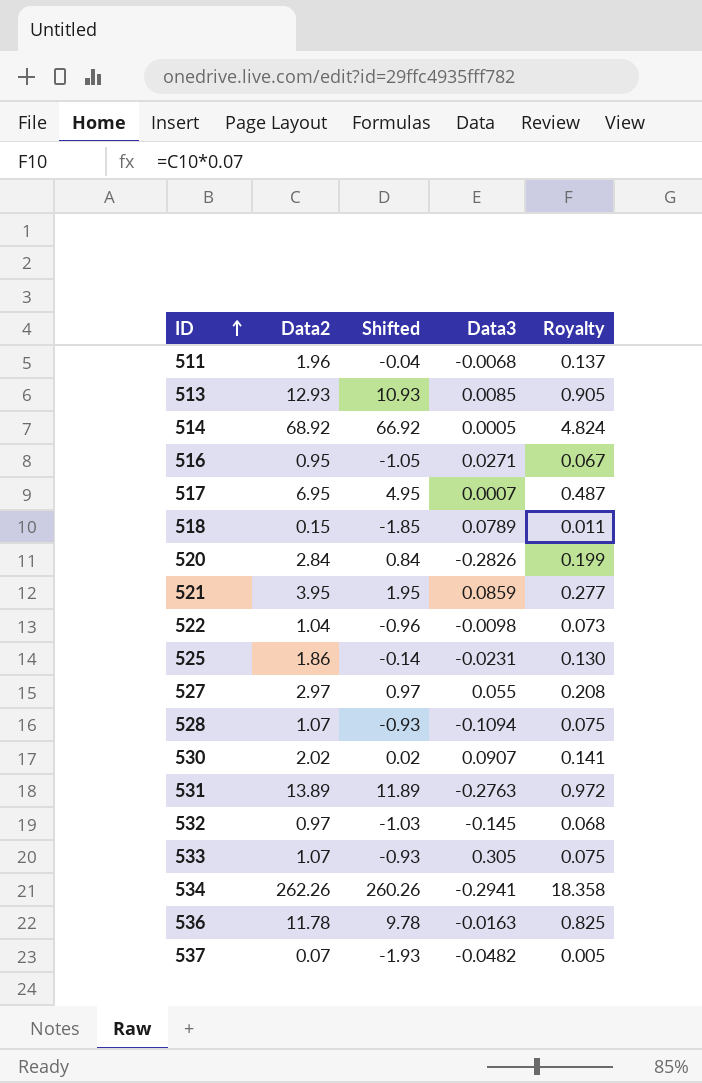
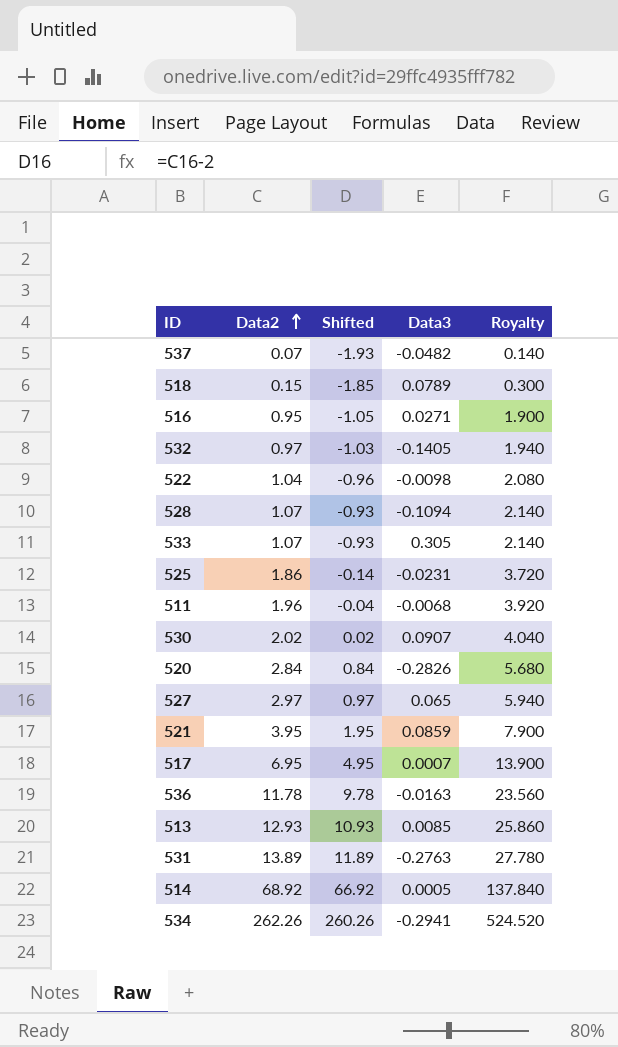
row order: ID ascending -> Data2 ascending
column Royalty | formula: [Data2] * 0.07 -> [Data2] * 2
532 | Data3: -0.145 -> -0.1405
527 | Data3: 0.055 -> 0.065

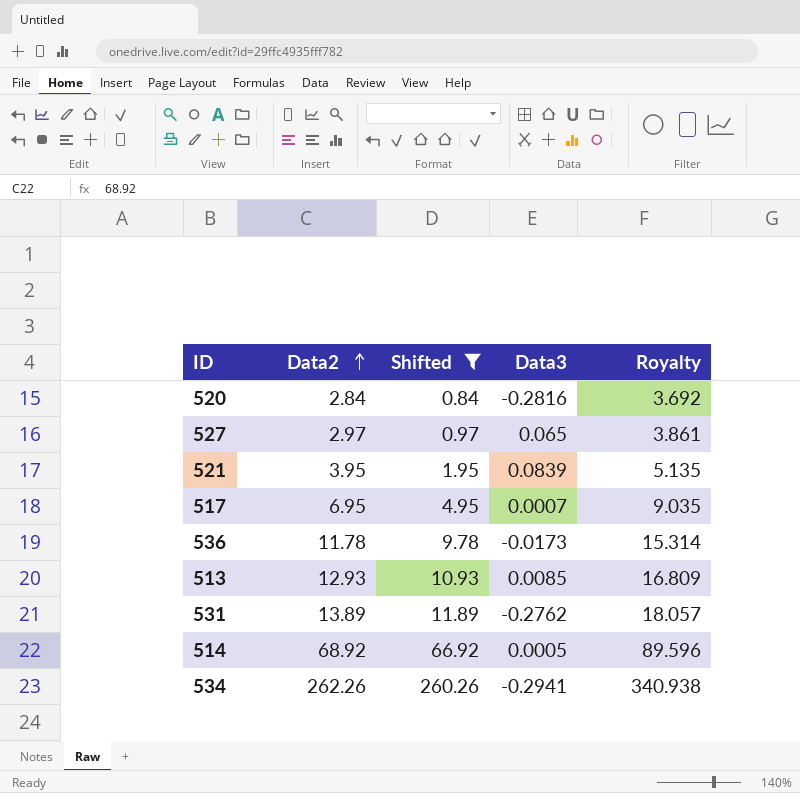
filter: none -> Shifted >= 0.84
column Royalty | formula: [Data2] * 2 -> [Data2] * 1.3
520 | Data3: -0.2826 -> -0.2816
521 | Data3: 0.0859 -> 0.0839
536 | Data3: -0.0163 -> -0.0173
531 | Data3: -0.2763 -> -0.2762

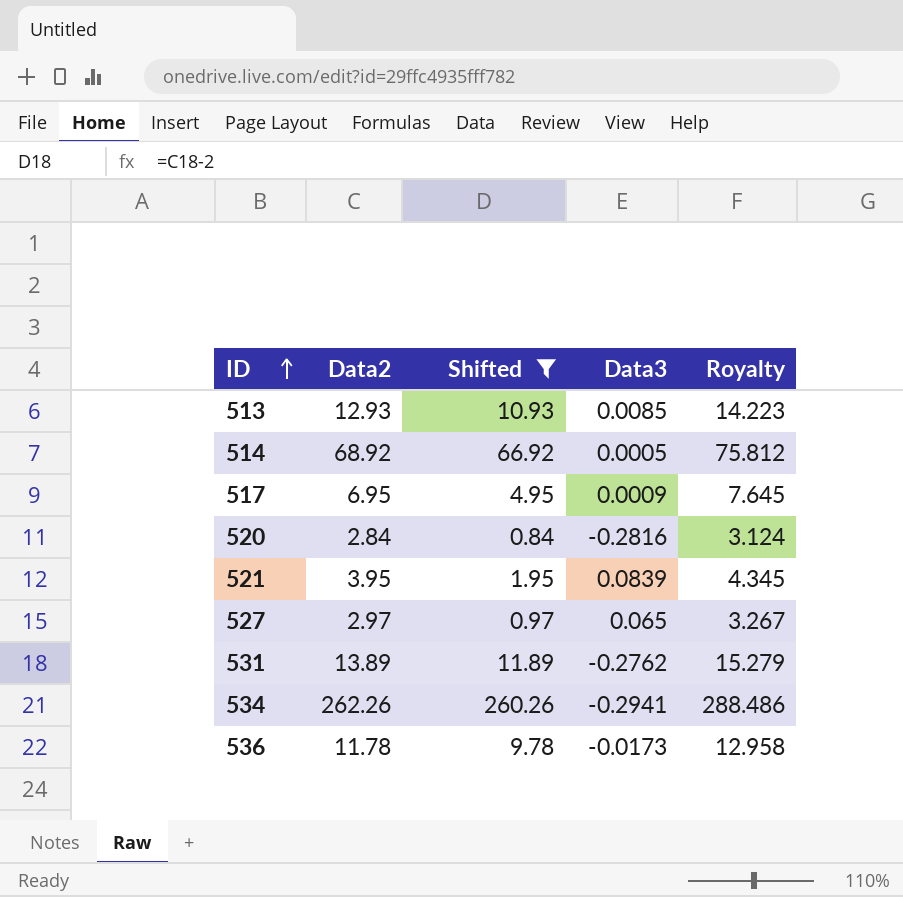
row order: Data2 ascending -> ID ascending
column Royalty | formula: [Data2] * 1.3 -> [Data2] * 1.1
517 | Data3: 0.0007 -> 0.0009

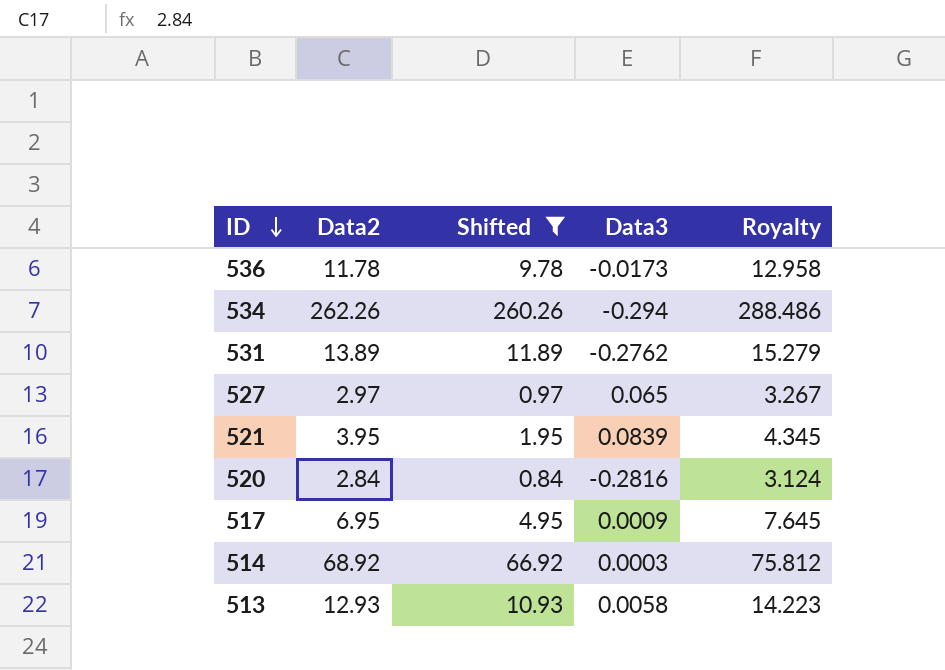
row order: ID ascending -> ID descending
534 | Data3: -0.2941 -> -0.294
514 | Data3: 0.0005 -> 0.0003
513 | Data3: 0.0085 -> 0.0058

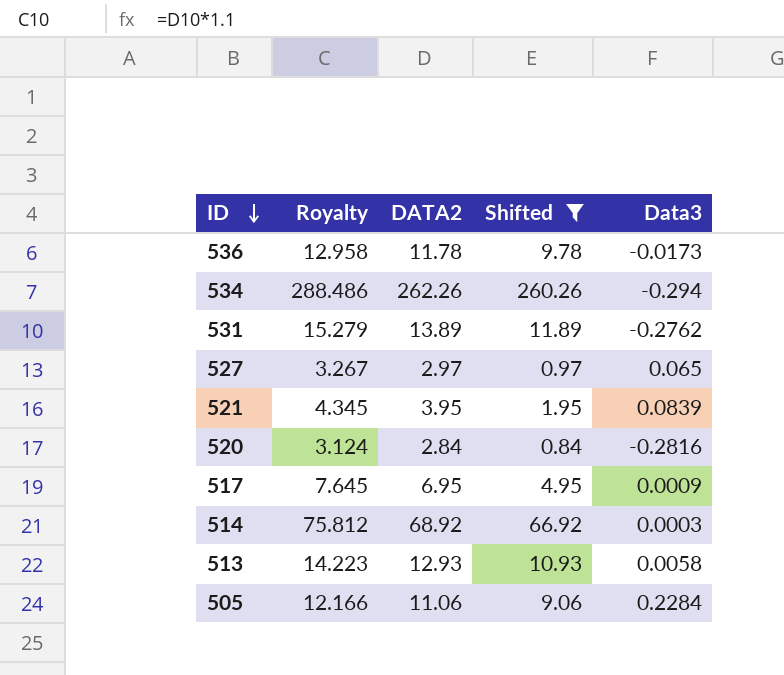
column Royalty | position: 5 -> 2
column name: Data2 -> DATA2
row 505: none -> 12.166 | 11.06 | 9.06 | 0.2284

